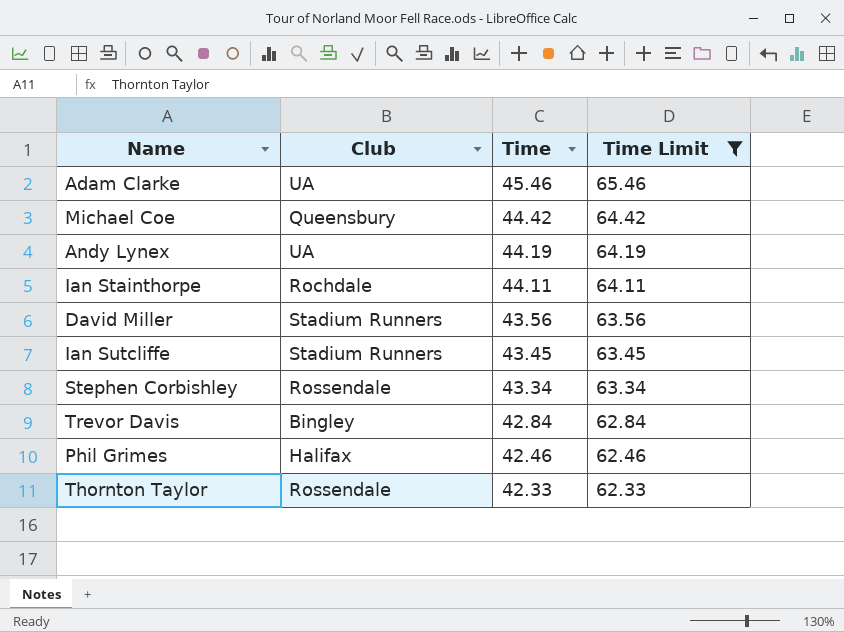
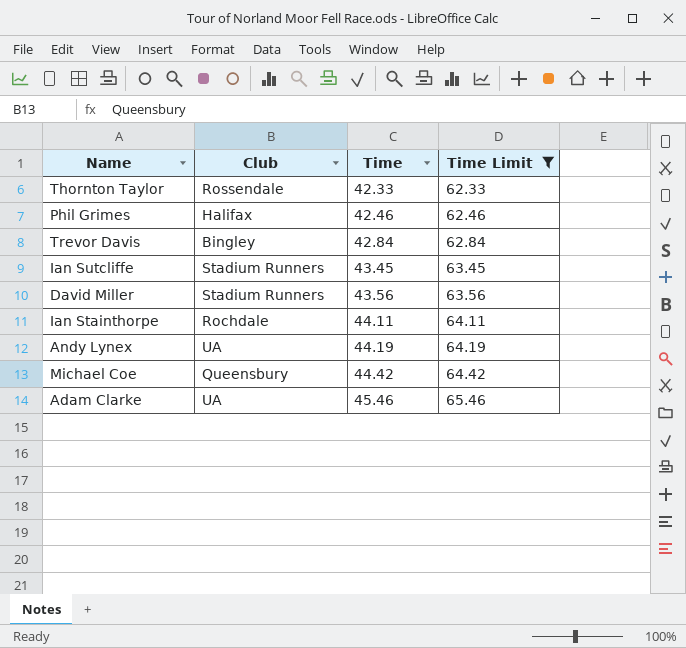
row order: Time descending -> Time ascending
row Stephen Corbishley: Rossendale | 43.34 | 63.34 -> none

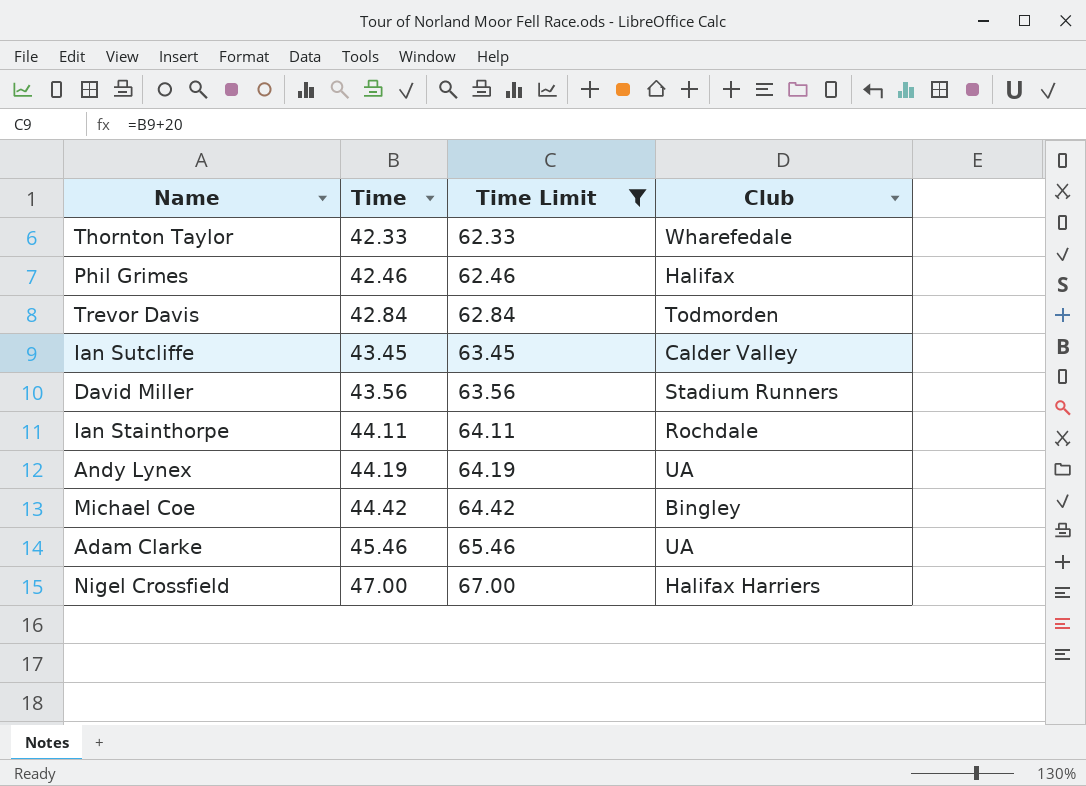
column Club | position: 2 -> 4
Thornton Taylor | Club: Rossendale -> Wharefedale
Trevor Davis | Club: Bingley -> Todmorden
Ian Sutcliffe | Club: Stadium Runners -> Calder Valley
Michael Coe | Club: Queensbury -> Bingley
row Nigel Crossfield: none -> 47.00 | 67.00 | Halifax Harriers

